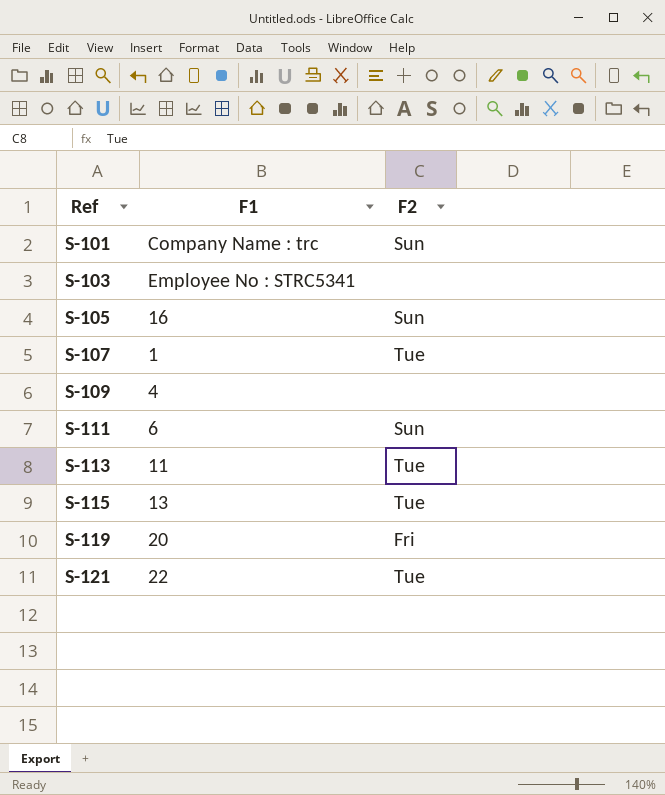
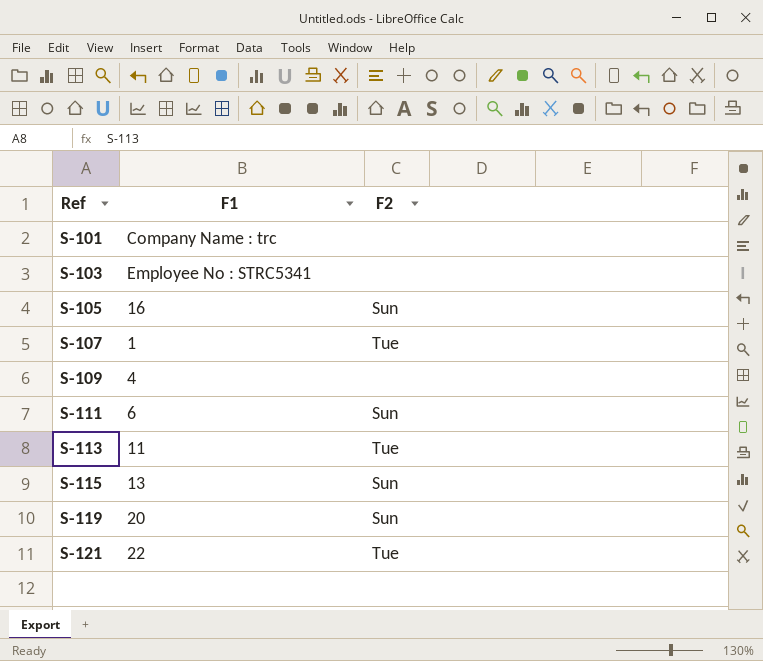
S-101 | F2: Sun -> none
S-115 | F2: Tue -> Sun
S-119 | F2: Fri -> Sun

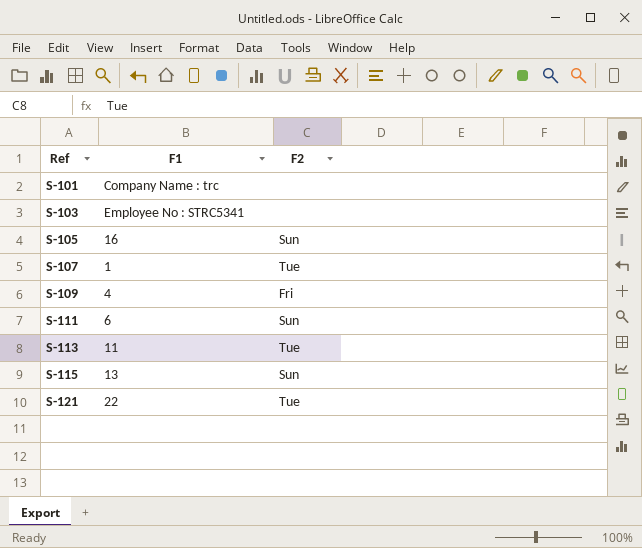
row S-119: 20 | Sun -> none
S-109 | F2: none -> Fri

